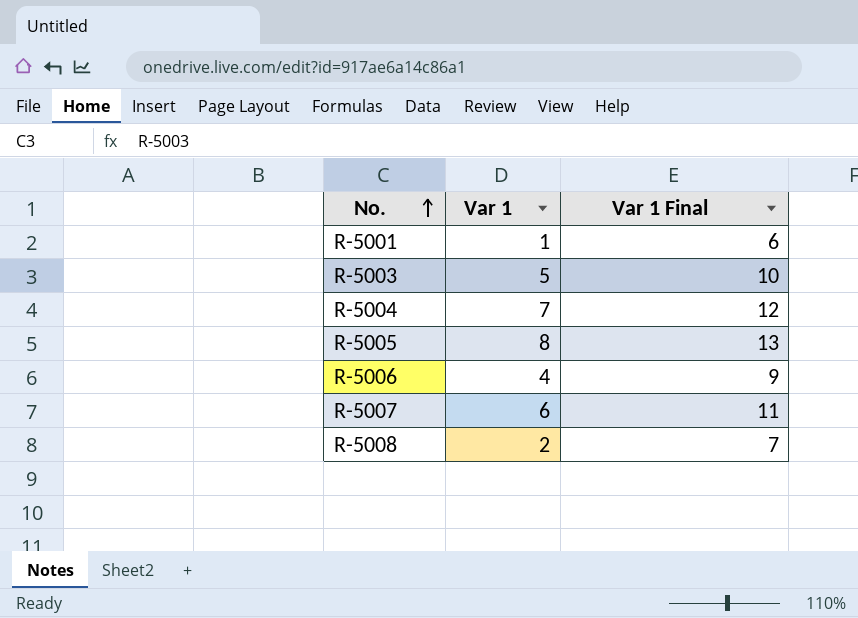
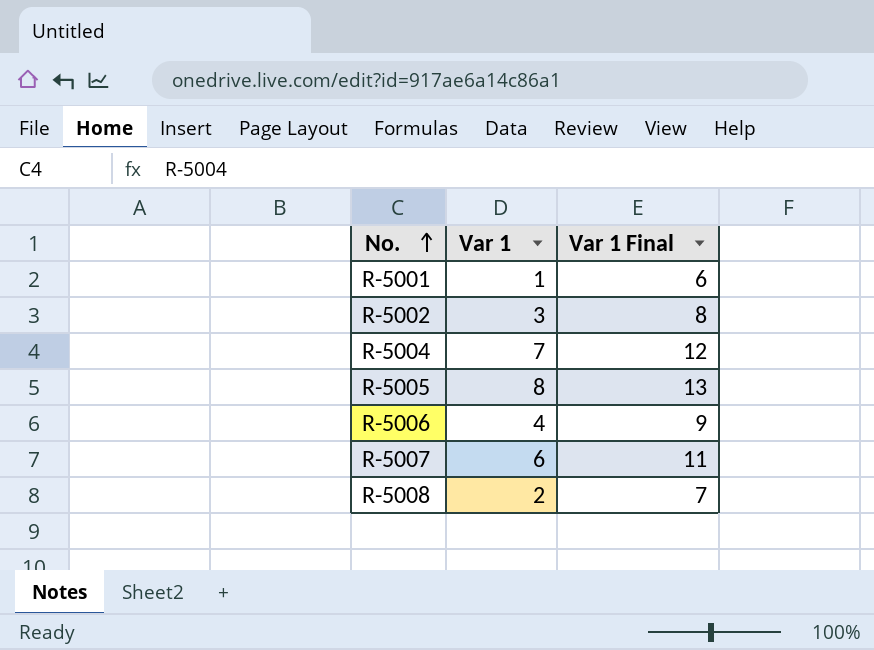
row R-5003: 5 | 10 -> none
row R-5002: none -> 3 | 8

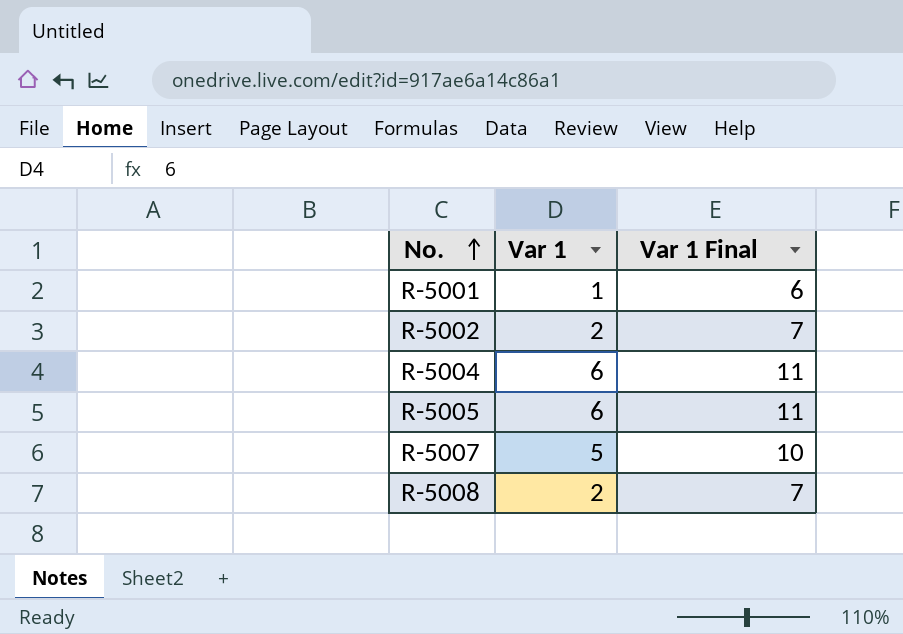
row R-5006: 4 | 9 -> none
R-5002 | Var 1: 3 -> 2
R-5002 | Var 1 Final: 8 -> 7
R-5004 | Var 1: 7 -> 6
R-5004 | Var 1 Final: 12 -> 11
R-5005 | Var 1: 8 -> 6
R-5005 | Var 1 Final: 13 -> 11
R-5007 | Var 1: 6 -> 5
R-5007 | Var 1 Final: 11 -> 10

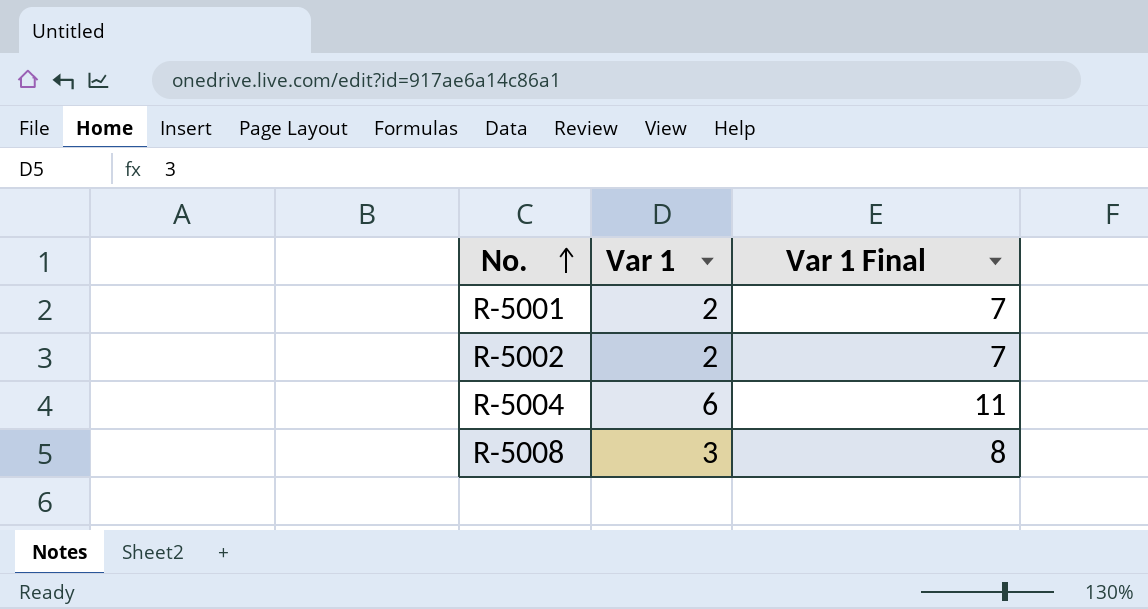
row R-5005: 6 | 11 -> none
row R-5007: 5 | 10 -> none
R-5001 | Var 1: 1 -> 2
R-5001 | Var 1 Final: 6 -> 7
R-5008 | Var 1: 2 -> 3
R-5008 | Var 1 Final: 7 -> 8

